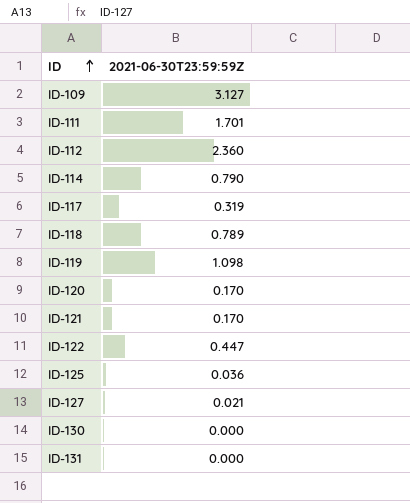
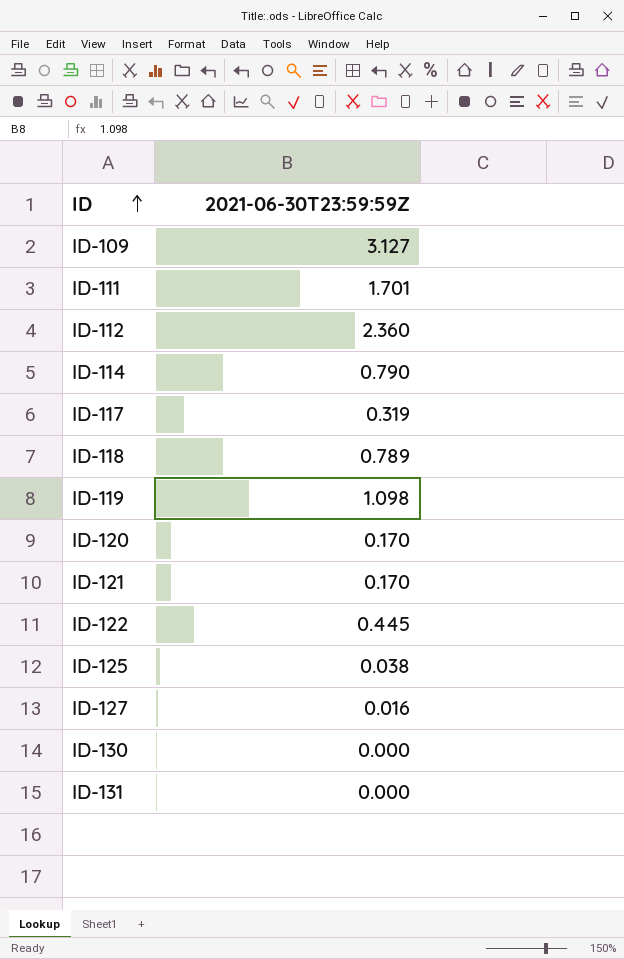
ID-122 | 2021-06-30T23:59:59Z: 0.447 -> 0.445
ID-125 | 2021-06-30T23:59:59Z: 0.036 -> 0.038
ID-127 | 2021-06-30T23:59:59Z: 0.021 -> 0.016

